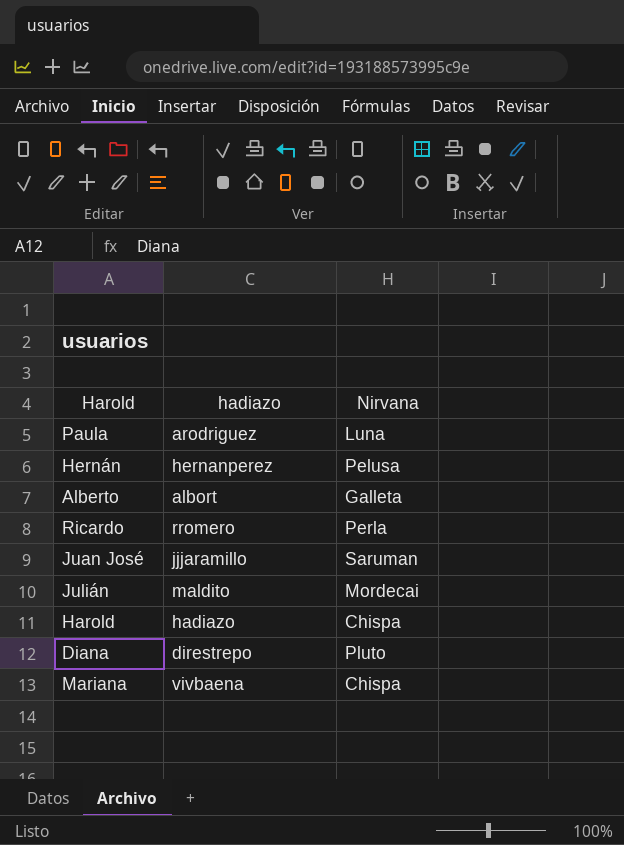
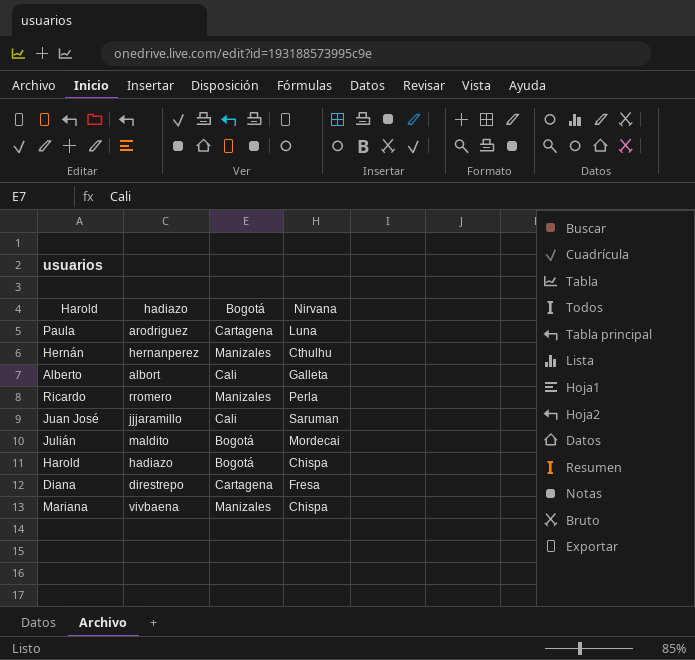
column Bogotá | position: none -> 3
Hernán | Nirvana: Pelusa -> Cthulhu
Diana | Nirvana: Pluto -> Fresa

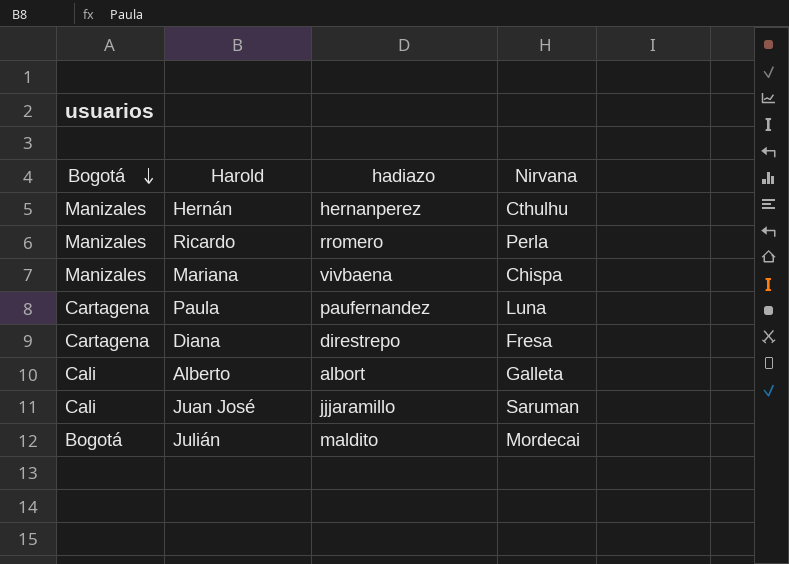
row order: none -> Bogotá descending
column Bogotá | position: 3 -> 1
row Harold: hadiazo | Bogotá | Chispa -> none
Paula | hadiazo: arodriguez -> paufernandez

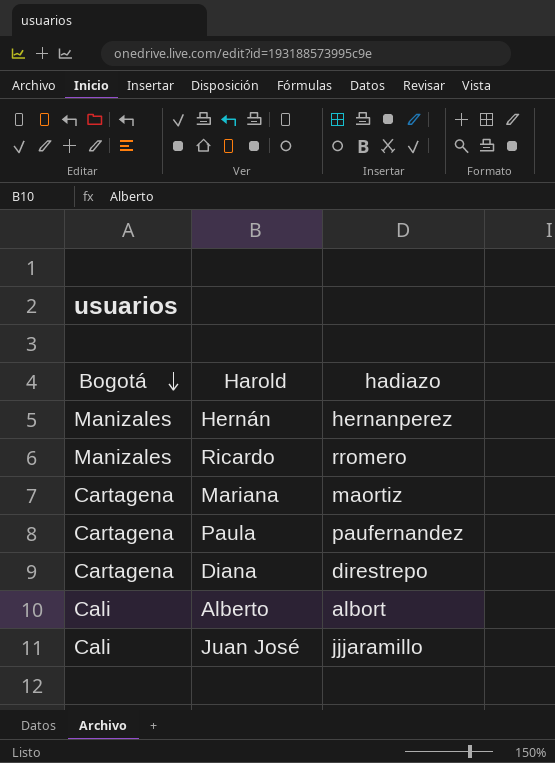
column Nirvana | position: 4 -> none
row Julián: Bogotá | maldito | Mordecai -> none
Mariana | Bogotá: Manizales -> Cartagena
Mariana | hadiazo: vivbaena -> maortiz

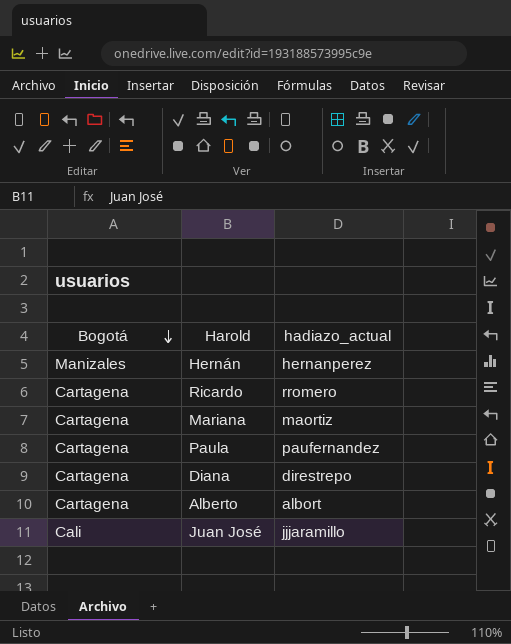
column name: hadiazo -> hadiazo_actual
Ricardo | Bogotá: Manizales -> Cartagena
Alberto | Bogotá: Cali -> Cartagena

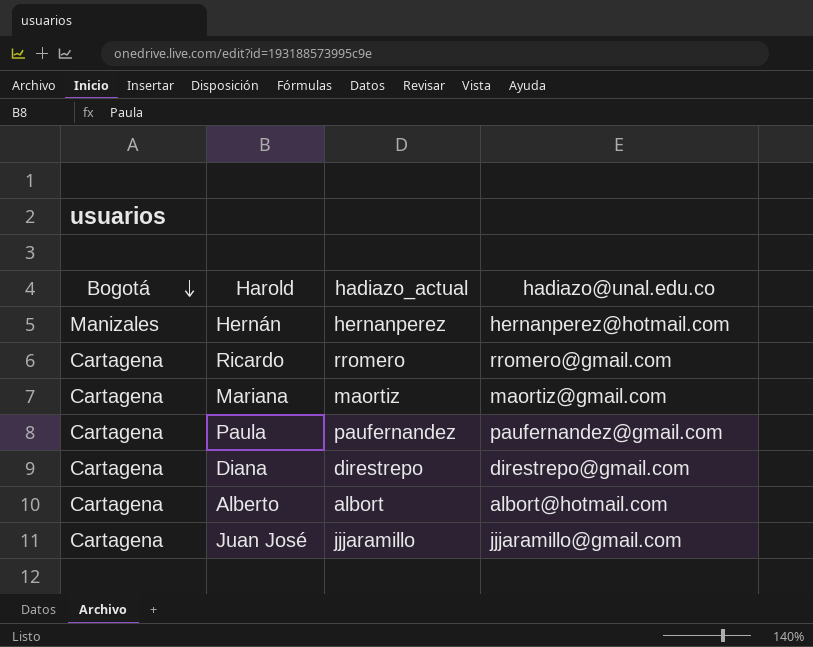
column hadiazo@unal.edu.co | position: none -> 4
Juan José | Bogotá: Cali -> Cartagena

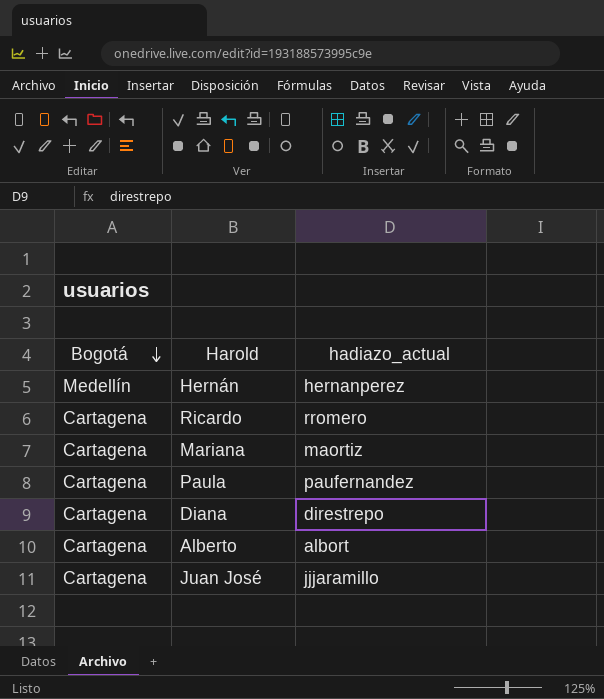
column hadiazo@unal.edu.co | position: 4 -> none
Hernán | Bogotá: Manizales -> Medellín

